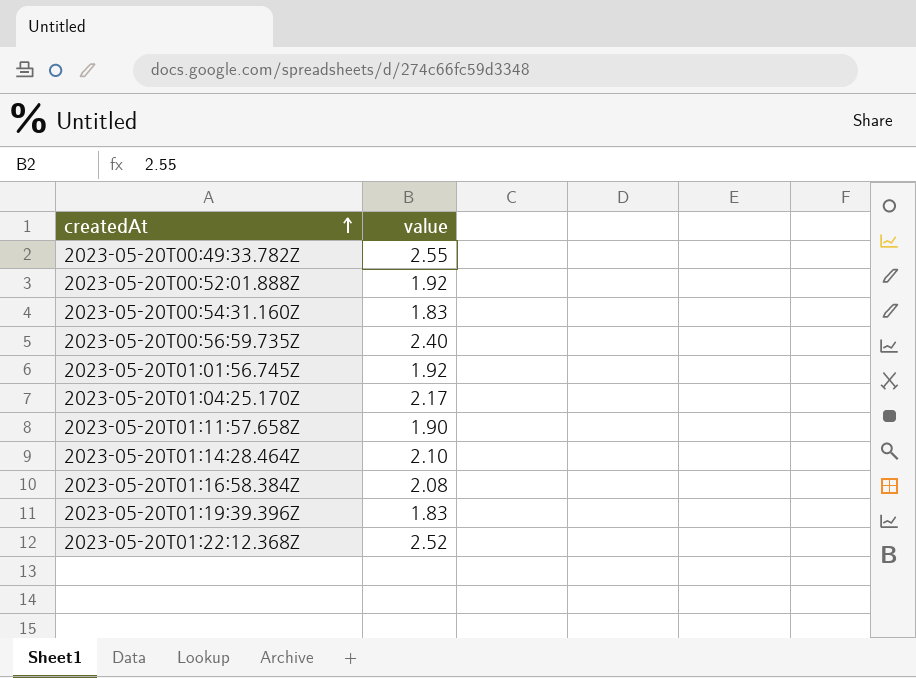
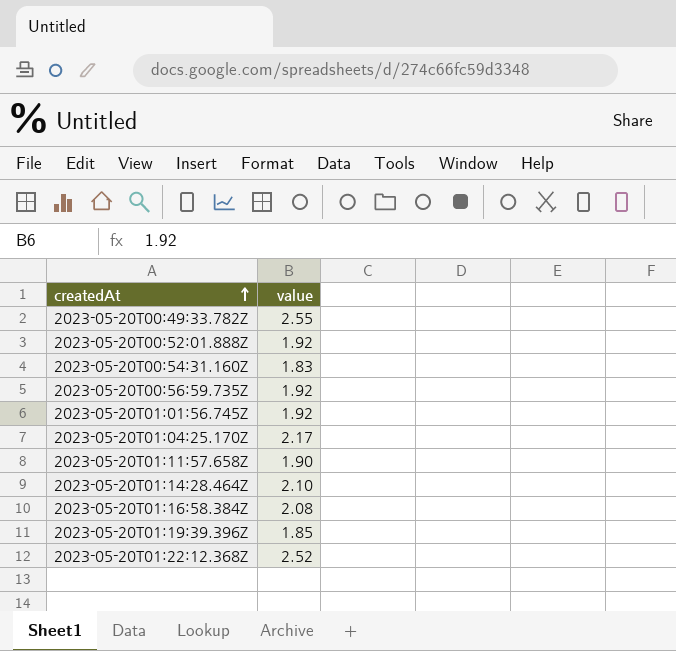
2023-05-20T00:56:59.735Z | value: 2.40 -> 1.92
2023-05-20T01:19:39.396Z | value: 1.83 -> 1.85

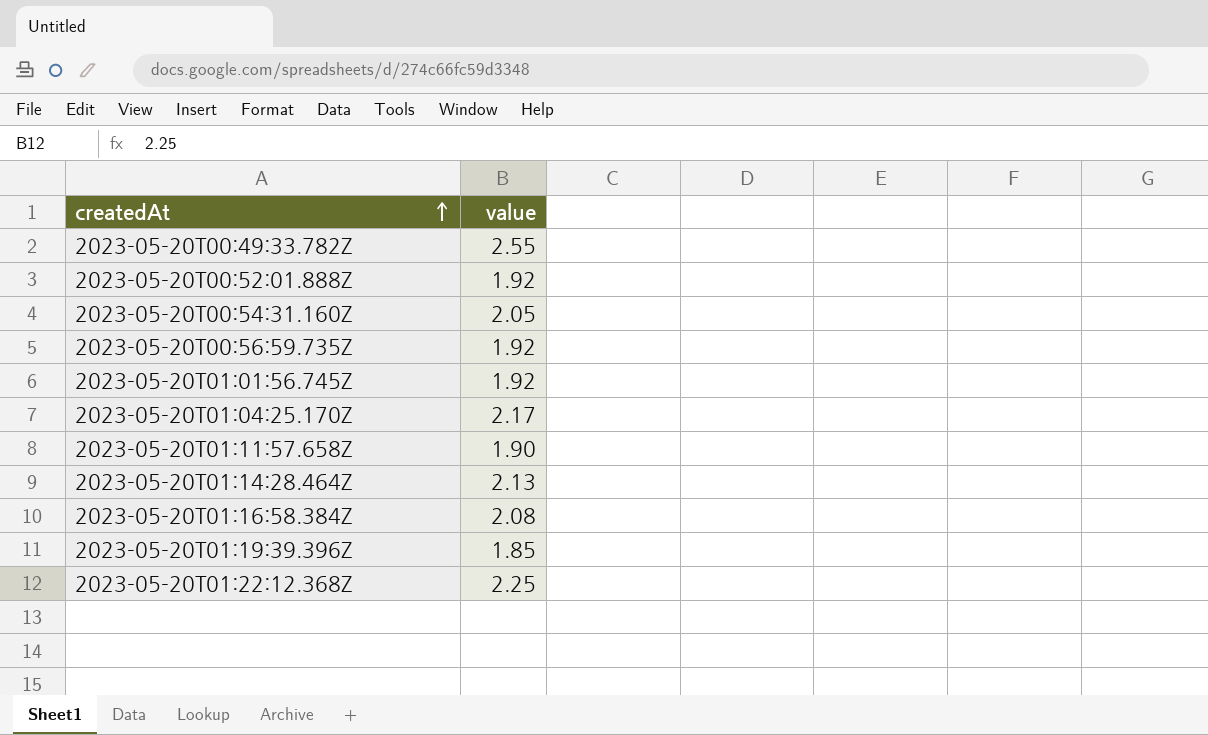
2023-05-20T00:54:31.160Z | value: 1.83 -> 2.05
2023-05-20T01:14:28.464Z | value: 2.10 -> 2.13
2023-05-20T01:22:12.368Z | value: 2.52 -> 2.25

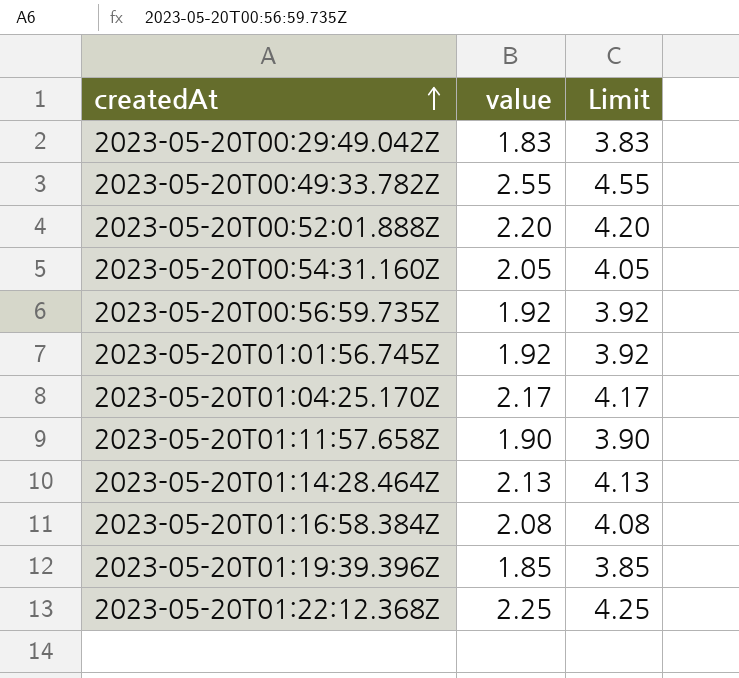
column Limit | formula: none -> [value] + 2
row 2023-05-20T00:29:49.042Z: none -> 1.83 | 3.83
2023-05-20T00:52:01.888Z | value: 1.92 -> 2.20

